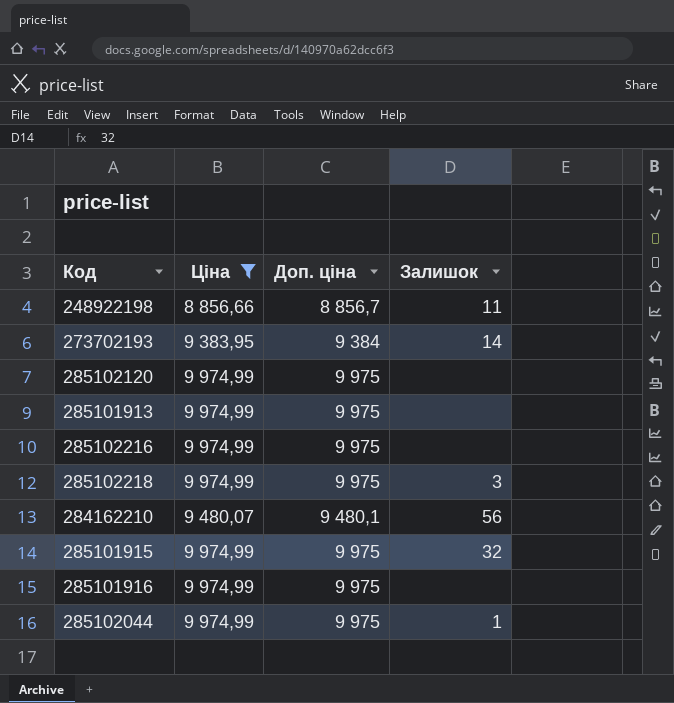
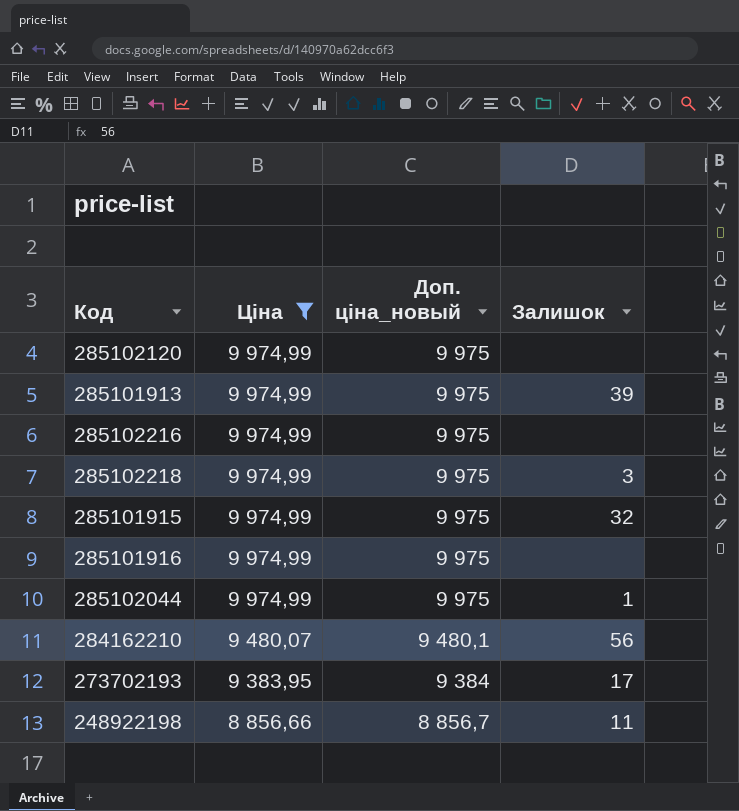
row order: none -> Ціна descending
column name: Доп. ціна -> Доп. ціна_новый
285101913 | Залишок: none -> 39
273702193 | Залишок: 14 -> 17

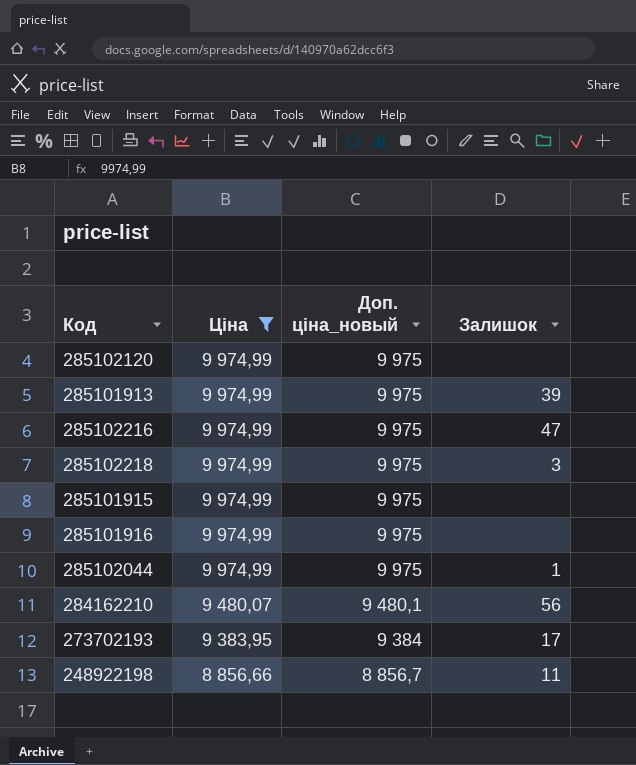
285102216 | Залишок: none -> 47
285101915 | Залишок: 32 -> none

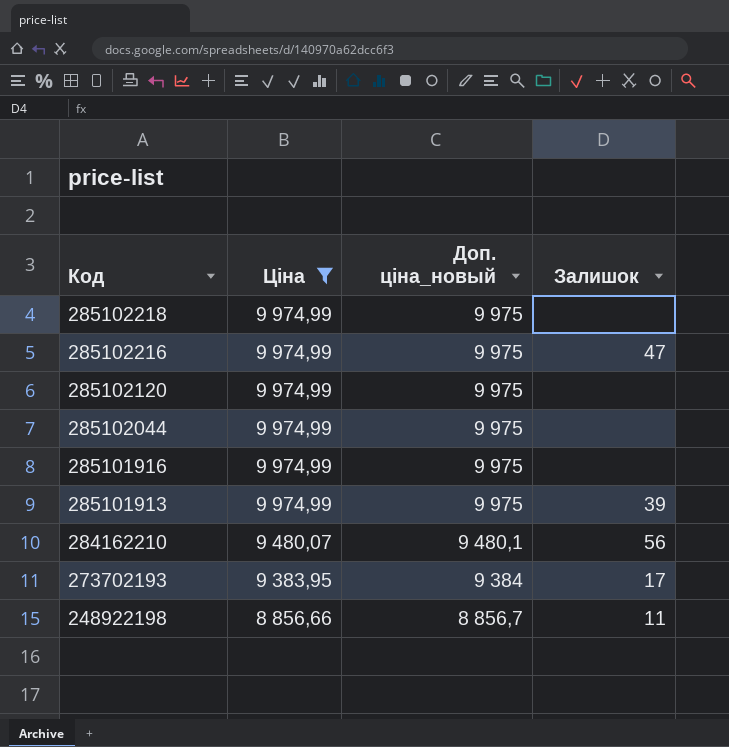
row order: Ціна descending -> Код descending
row 285101915: 9 974,99 | 9 975 | none -> none
285102218 | Залишок: 3 -> none
285102044 | Залишок: 1 -> none

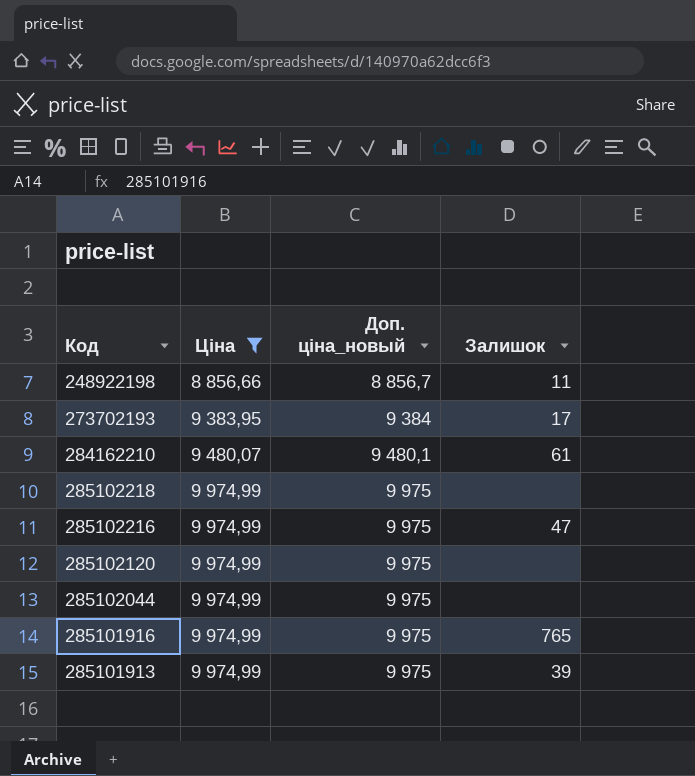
row order: Код descending -> Ціна ascending
284162210 | Залишок: 56 -> 61
285101916 | Залишок: none -> 765

